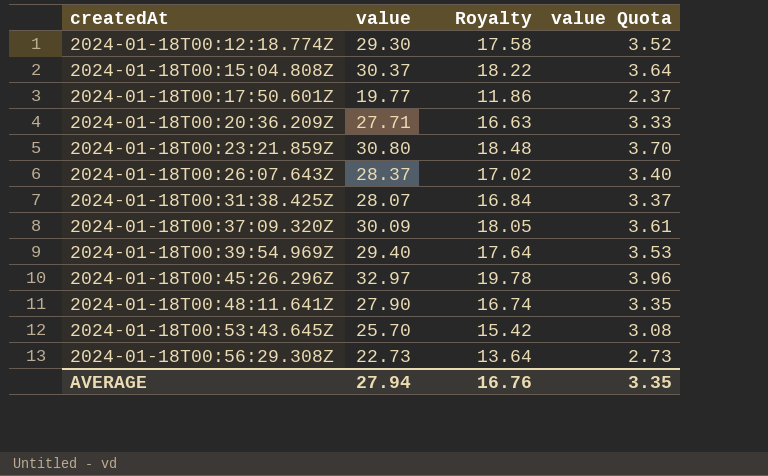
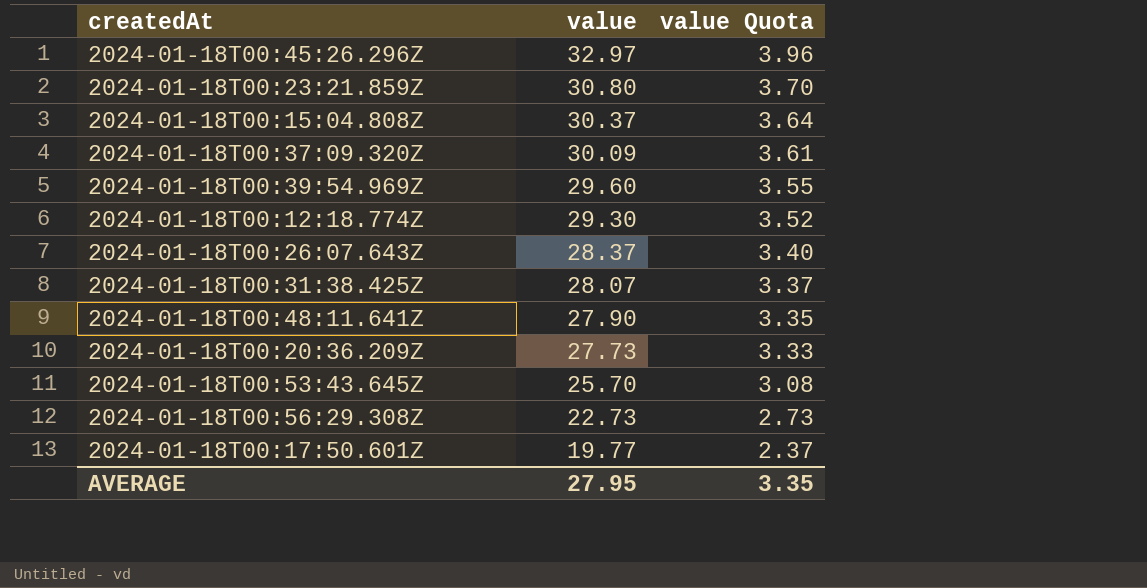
row order: createdAt ascending -> value descending
column Royalty | formula: [value] * 0.6 -> none
2024-01-18T00:39:54.969Z | value: 29.40 -> 29.60
2024-01-18T00:39:54.969Z | value Quota: 3.53 -> 3.55
2024-01-18T00:20:36.209Z | value: 27.71 -> 27.73
AVERAGE | value: 27.94 -> 27.95

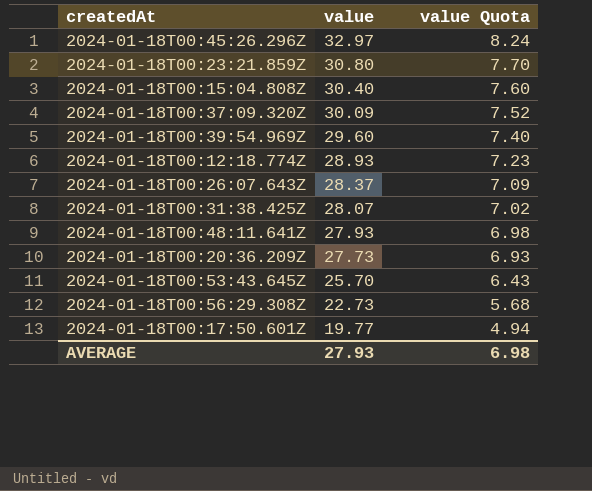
column value Quota | formula: [value] * 0.12 -> [value] * 0.25
2024-01-18T00:15:04.808Z | value: 30.37 -> 30.40
2024-01-18T00:12:18.774Z | value: 29.30 -> 28.93
2024-01-18T00:48:11.641Z | value: 27.90 -> 27.93
AVERAGE | value: 27.95 -> 27.93
AVERAGE | value Quota: 3.35 -> 6.98

